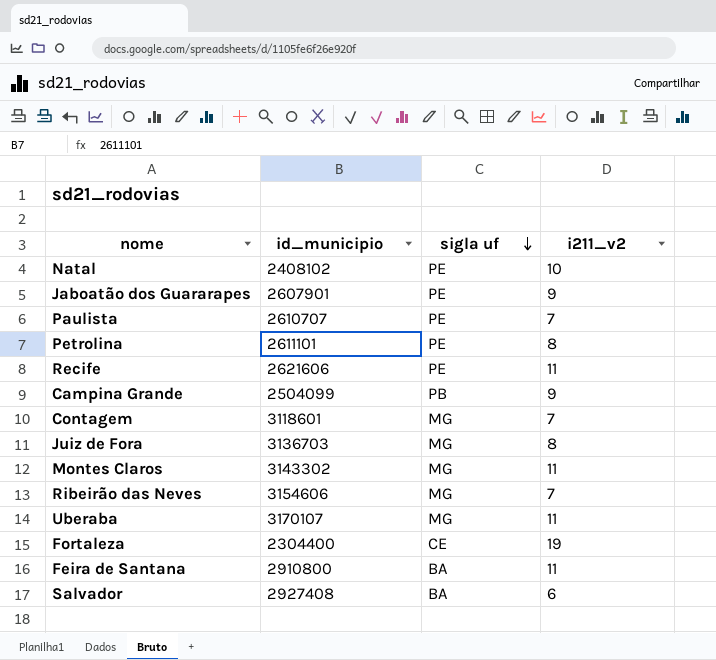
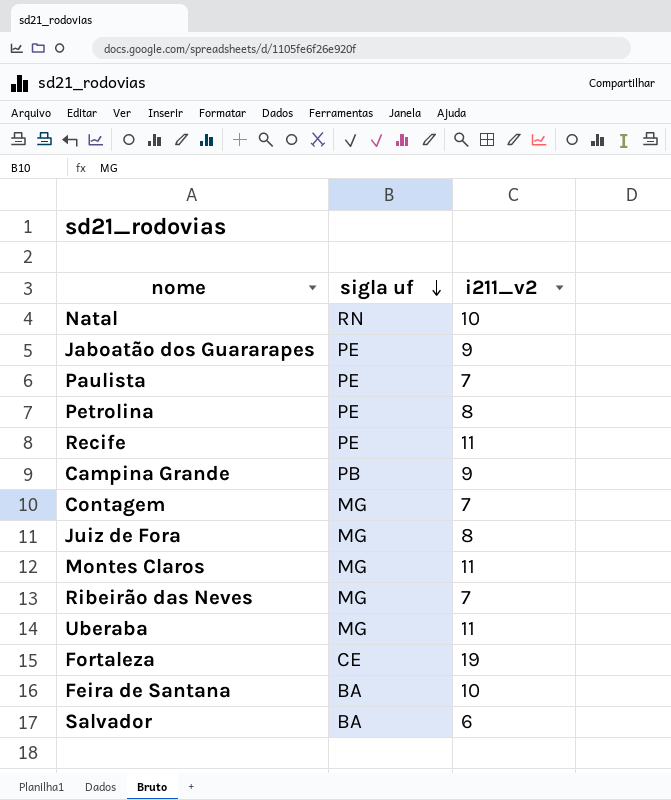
column id_municipio | position: 2 -> none
Natal | sigla uf: PE -> RN
Feira de Santana | i211_v2: 11 -> 10

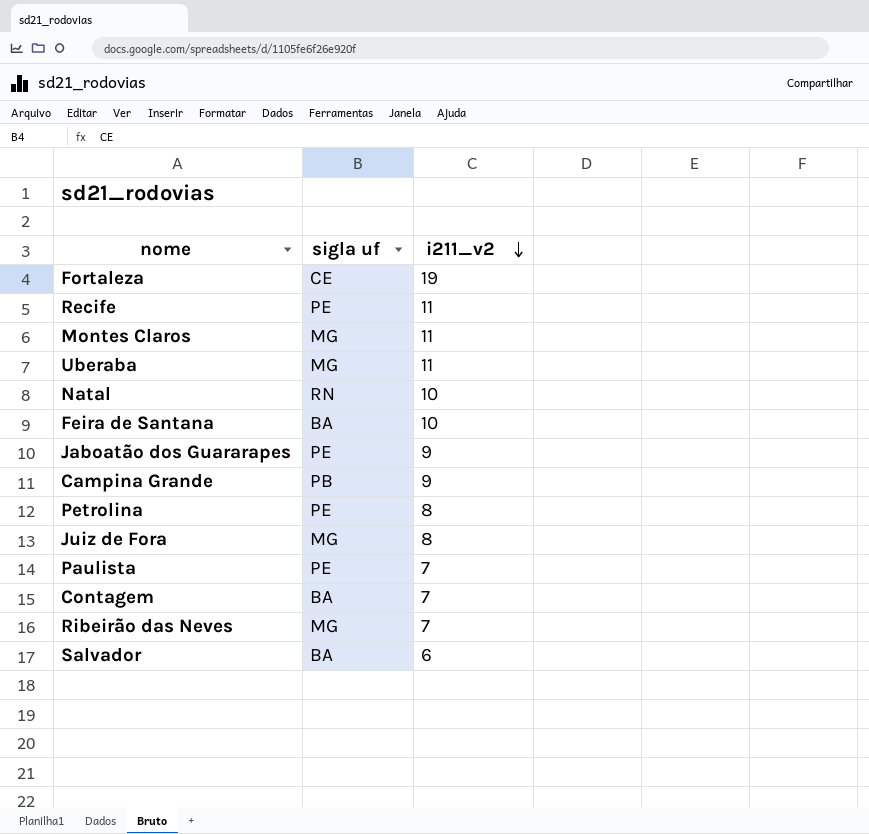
row order: sigla uf descending -> i211_v2 descending
Contagem | sigla uf: MG -> BA

